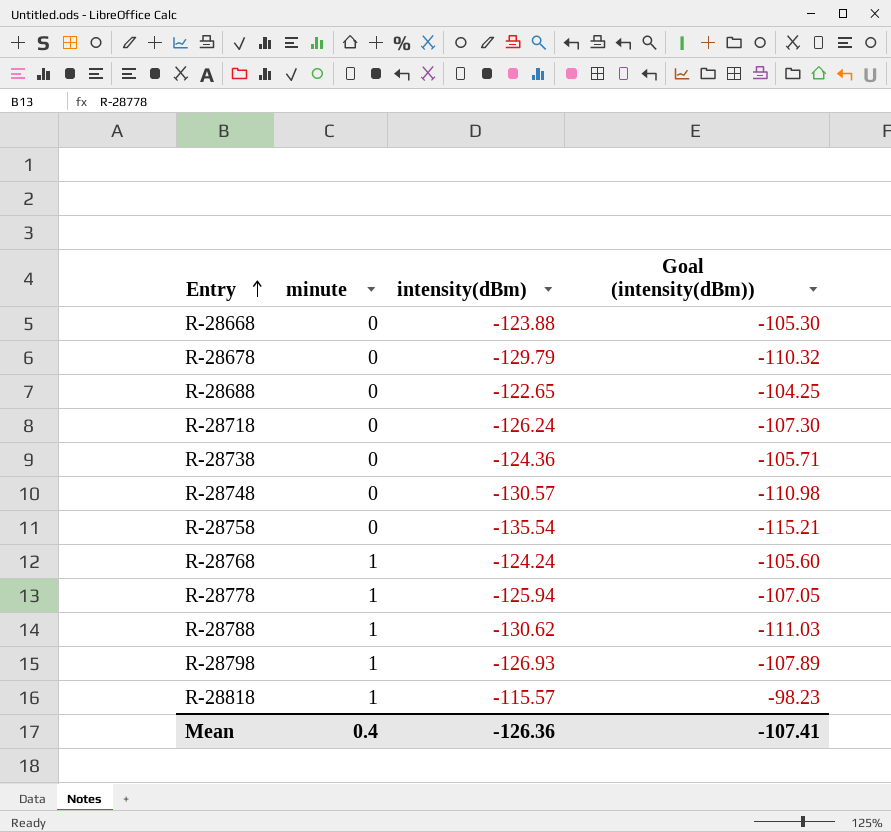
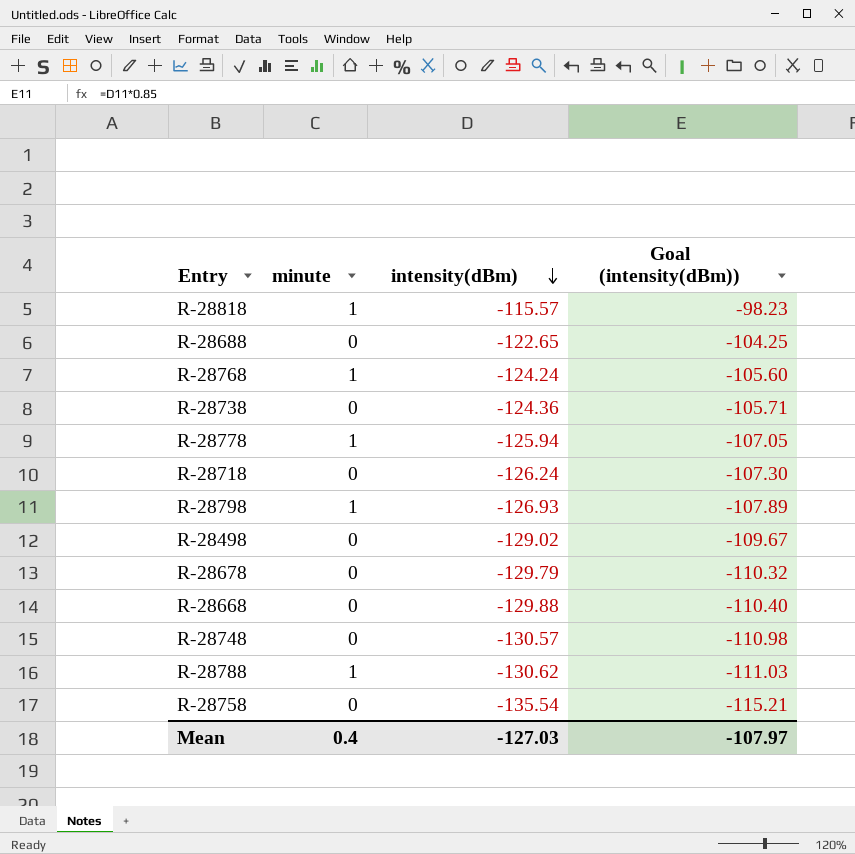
row order: Entry ascending -> intensity(dBm) descending
row R-28498: none -> 0 | -129.02 | -109.67
R-28668 | intensity(dBm): -123.88 -> -129.88
R-28668 | Goal (intensity(dBm)): -105.30 -> -110.40
Mean | intensity(dBm): -126.36 -> -127.03
Mean | Goal (intensity(dBm)): -107.41 -> -107.97

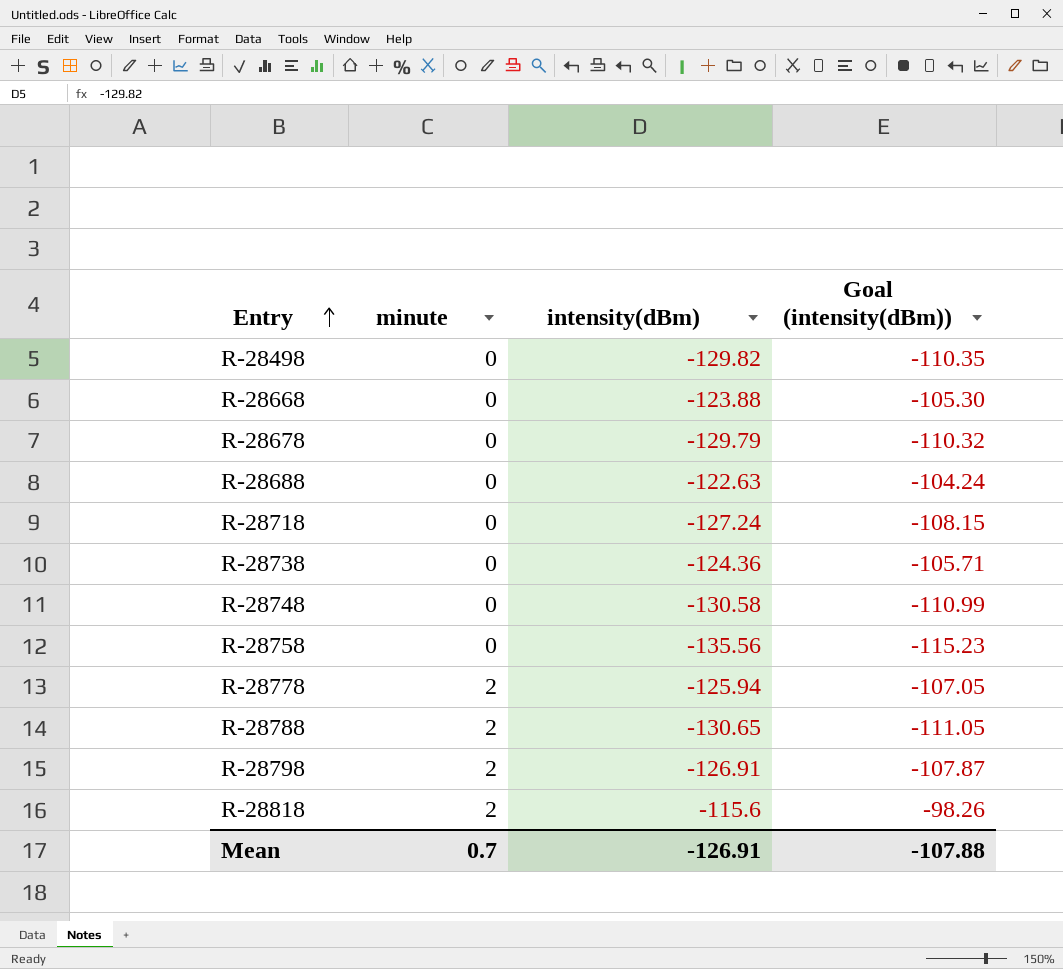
row order: intensity(dBm) descending -> Entry ascending
row R-28768: 1 | -124.24 | -105.60 -> none
R-28498 | intensity(dBm): -129.02 -> -129.82
R-28498 | Goal (intensity(dBm)): -109.67 -> -110.35
R-28668 | intensity(dBm): -129.88 -> -123.88
R-28668 | Goal (intensity(dBm)): -110.40 -> -105.30
R-28688 | intensity(dBm): -122.65 -> -122.63
R-28688 | Goal (intensity(dBm)): -104.25 -> -104.24
R-28718 | intensity(dBm): -126.24 -> -127.24
R-28718 | Goal (intensity(dBm)): -107.30 -> -108.15
R-28748 | intensity(dBm): -130.57 -> -130.58
R-28748 | Goal (intensity(dBm)): -110.98 -> -110.99
R-28758 | intensity(dBm): -135.54 -> -135.56
R-28758 | Goal (intensity(dBm)): -115.21 -> -115.23
R-28778 | minute: 1 -> 2
R-28788 | minute: 1 -> 2
R-28788 | intensity(dBm): -130.62 -> -130.65
R-28788 | Goal (intensity(dBm)): -111.03 -> -111.05
R-28798 | minute: 1 -> 2
R-28798 | intensity(dBm): -126.93 -> -126.91
R-28798 | Goal (intensity(dBm)): -107.89 -> -107.87
R-28818 | minute: 1 -> 2
R-28818 | intensity(dBm): -115.57 -> -115.6
R-28818 | Goal (intensity(dBm)): -98.23 -> -98.26
Mean | minute: 0.4 -> 0.7
Mean | intensity(dBm): -127.03 -> -126.91
Mean | Goal (intensity(dBm)): -107.97 -> -107.88

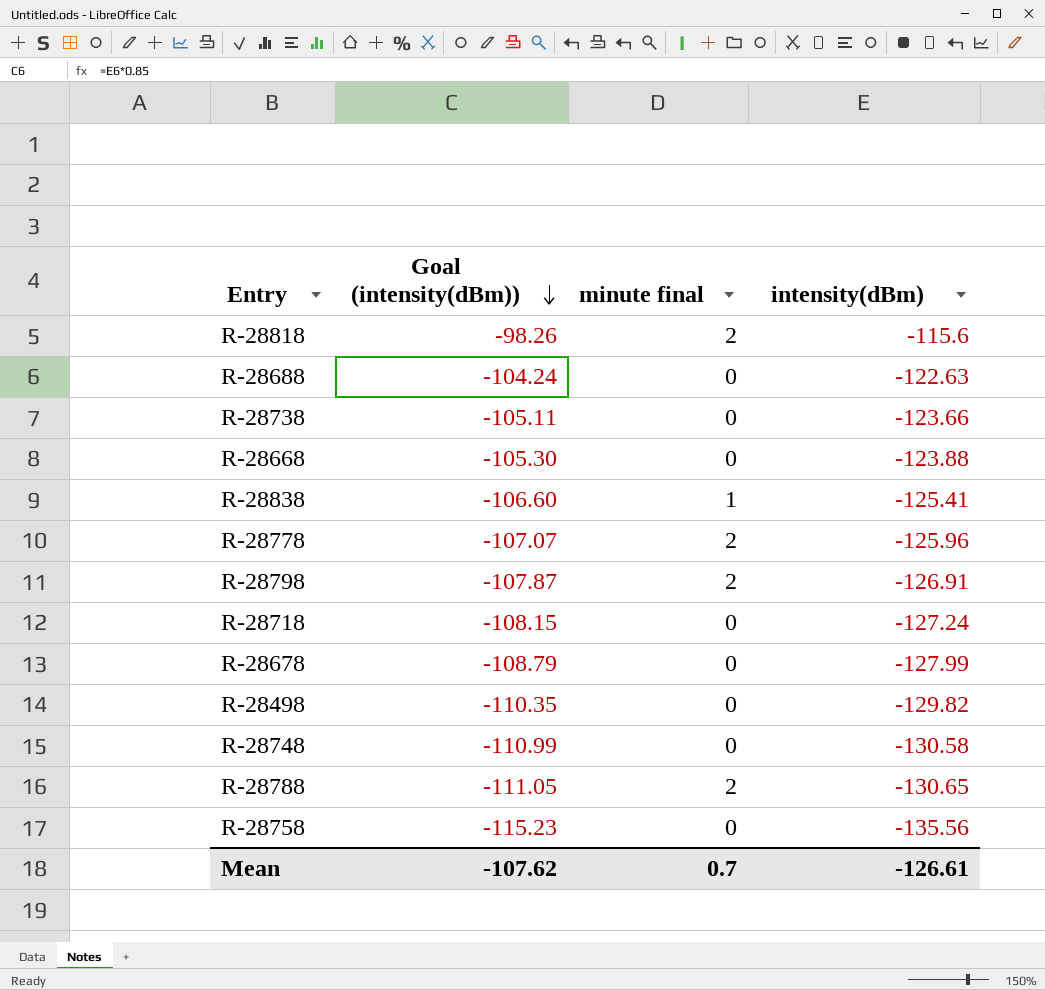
row order: Entry ascending -> Goal (intensity(dBm)) descending
column Goal (intensity(dBm)) | position: 4 -> 2
column name: minute -> minute final
R-28738 | Goal (intensity(dBm)): -105.71 -> -105.11
R-28738 | intensity(dBm): -124.36 -> -123.66
row R-28838: none -> -106.60 | 1 | -125.41
R-28778 | Goal (intensity(dBm)): -107.05 -> -107.07
R-28778 | intensity(dBm): -125.94 -> -125.96
R-28678 | Goal (intensity(dBm)): -110.32 -> -108.79
R-28678 | intensity(dBm): -129.79 -> -127.99
Mean | Goal (intensity(dBm)): -107.88 -> -107.62
Mean | intensity(dBm): -126.91 -> -126.61

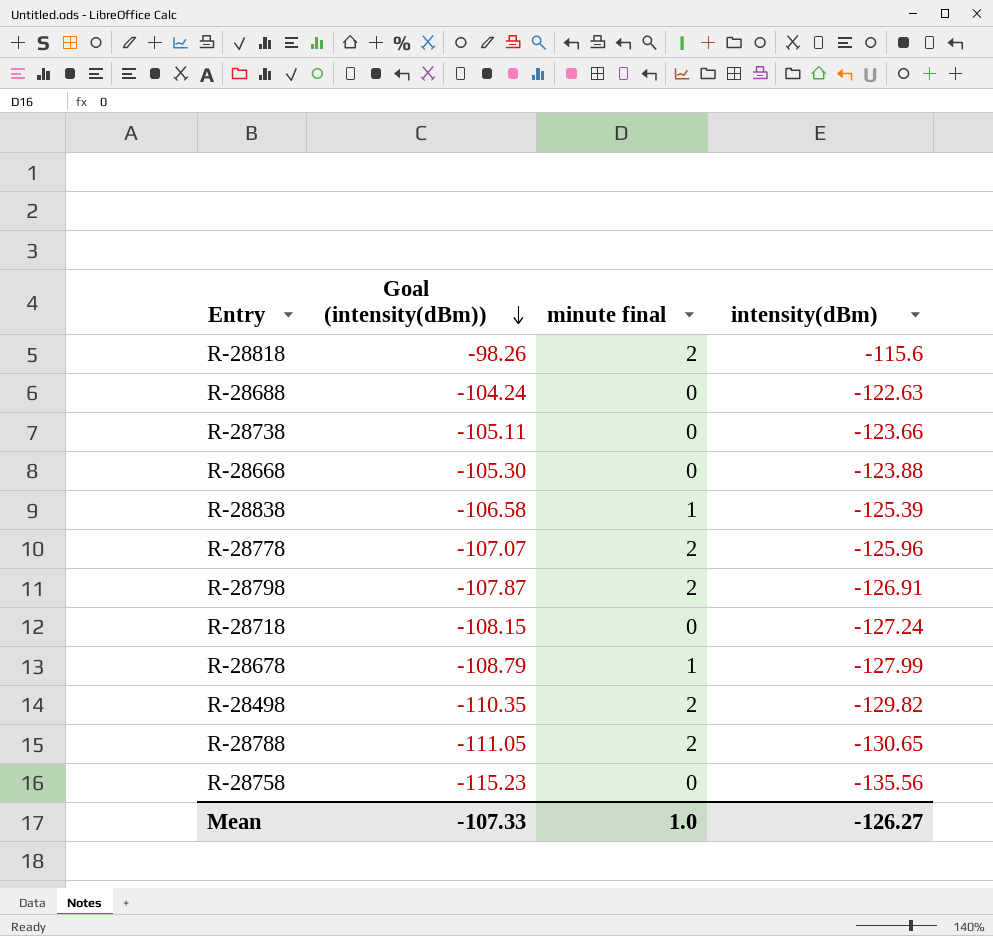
row R-28748: -110.99 | 0 | -130.58 -> none
R-28838 | Goal (intensity(dBm)): -106.60 -> -106.58
R-28838 | intensity(dBm): -125.41 -> -125.39
R-28678 | minute final: 0 -> 1
R-28498 | minute final: 0 -> 2
Mean | Goal (intensity(dBm)): -107.62 -> -107.33
Mean | minute final: 0.7 -> 1.0
Mean | intensity(dBm): -126.61 -> -126.27

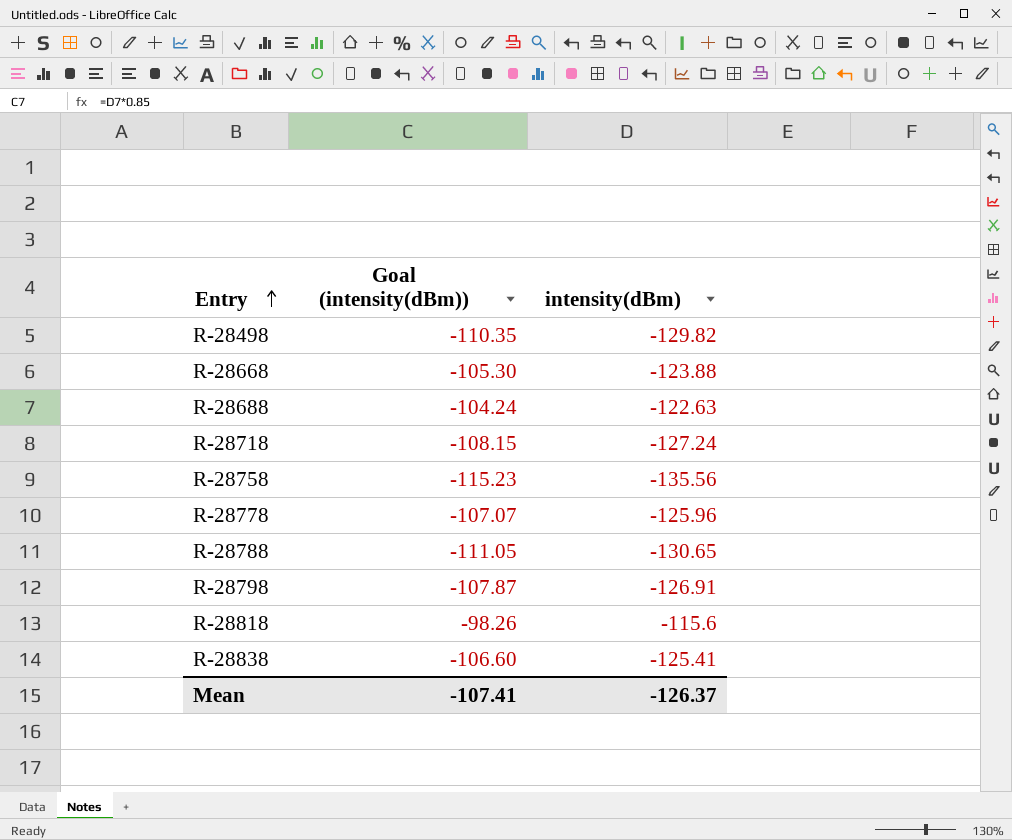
row order: Goal (intensity(dBm)) descending -> Entry ascending
column minute final | position: 3 -> none
row R-28738: -105.11 | 0 | -123.66 -> none
row R-28678: -108.79 | 1 | -127.99 -> none
R-28838 | Goal (intensity(dBm)): -106.58 -> -106.60
R-28838 | intensity(dBm): -125.39 -> -125.41
Mean | Goal (intensity(dBm)): -107.33 -> -107.41
Mean | intensity(dBm): -126.27 -> -126.37

